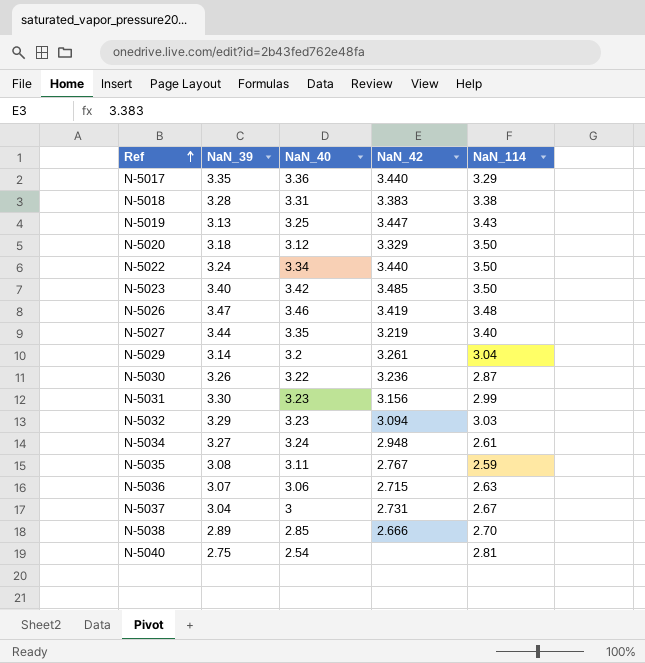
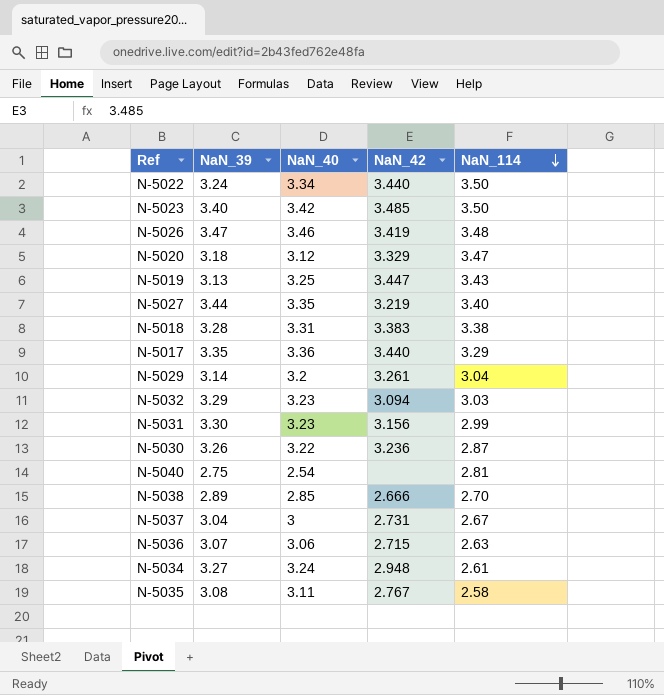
row order: Ref ascending -> NaN_114 descending
N-5020 | NaN_114: 3.50 -> 3.47
N-5035 | NaN_114: 2.59 -> 2.58

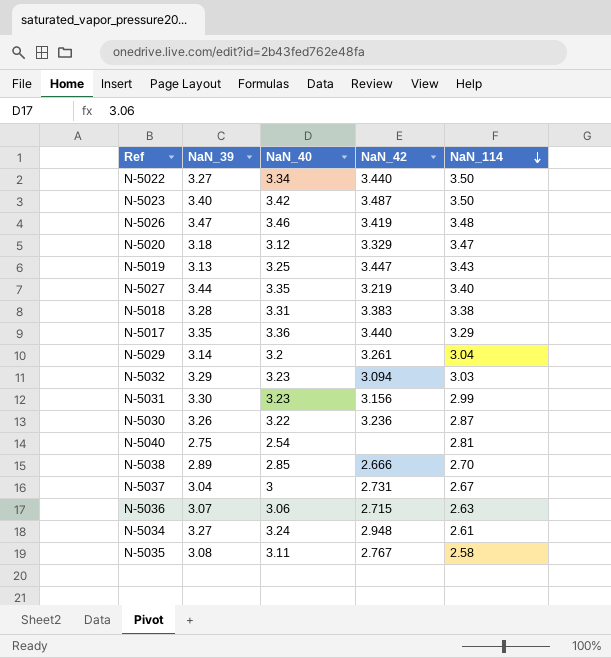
N-5022 | NaN_39: 3.24 -> 3.27
N-5023 | NaN_42: 3.485 -> 3.487

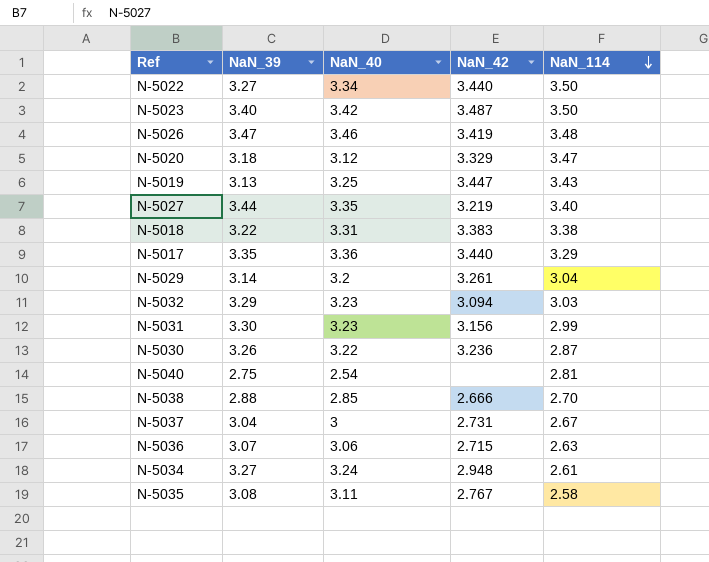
N-5018 | NaN_39: 3.28 -> 3.22
N-5038 | NaN_39: 2.89 -> 2.88

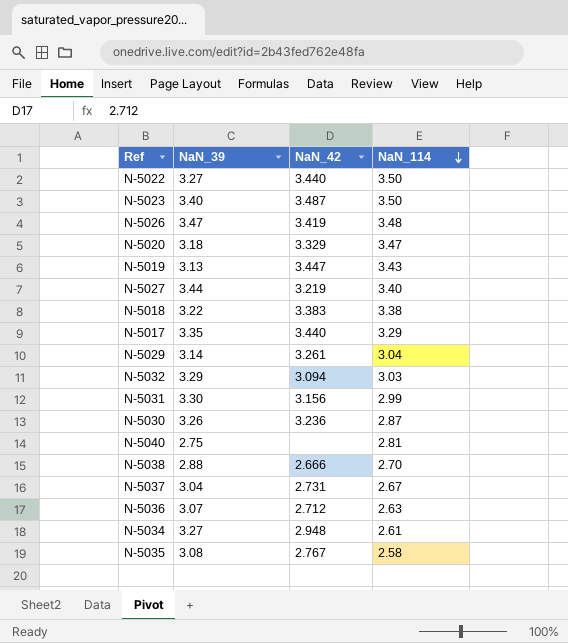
column NaN_40 | position: 3 -> none
N-5036 | NaN_42: 2.715 -> 2.712

